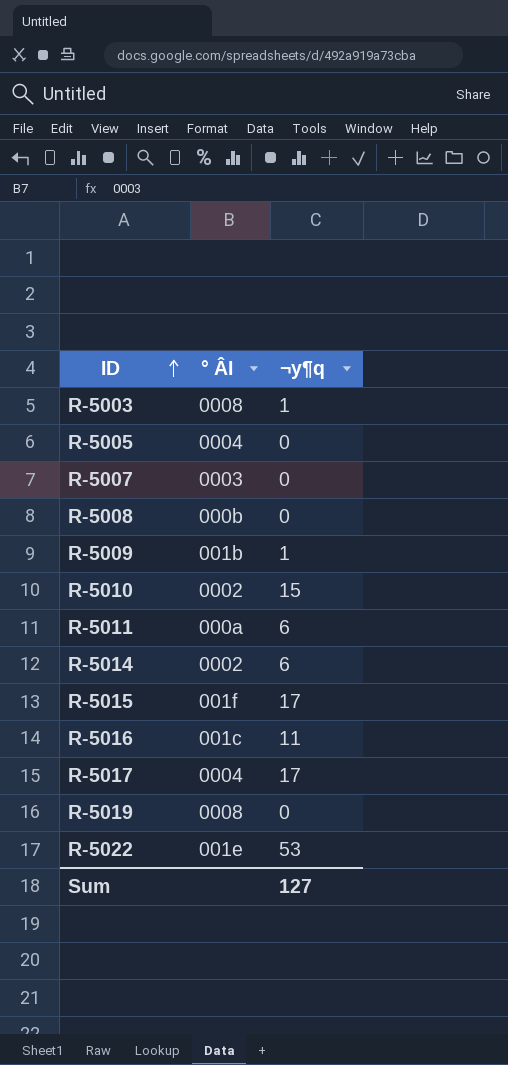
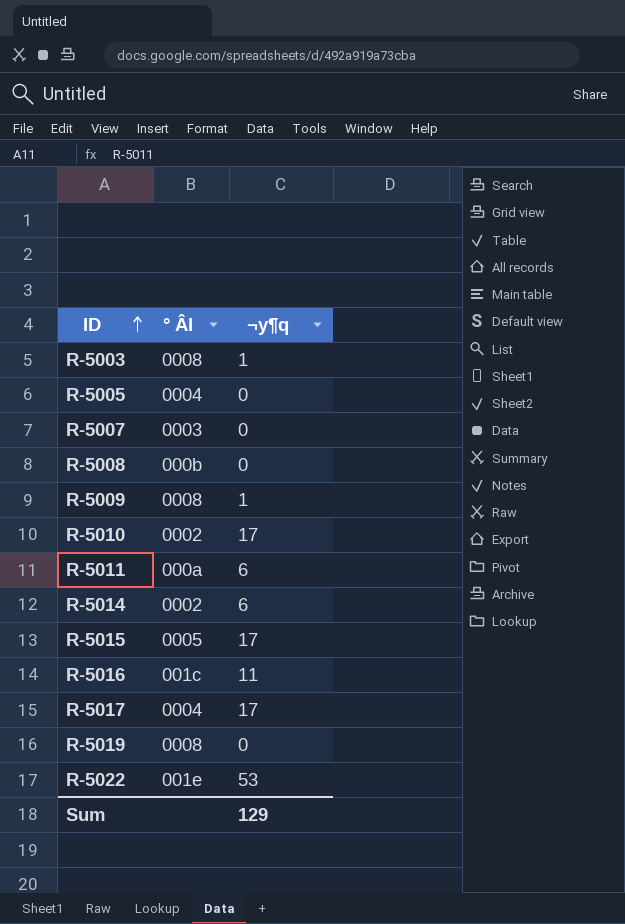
R-5009 | ° ÂI: 001b -> 0008
R-5010 | ¬y¶q: 15 -> 17
R-5015 | ° ÂI: 001f -> 0005
Sum | ¬y¶q: 127 -> 129

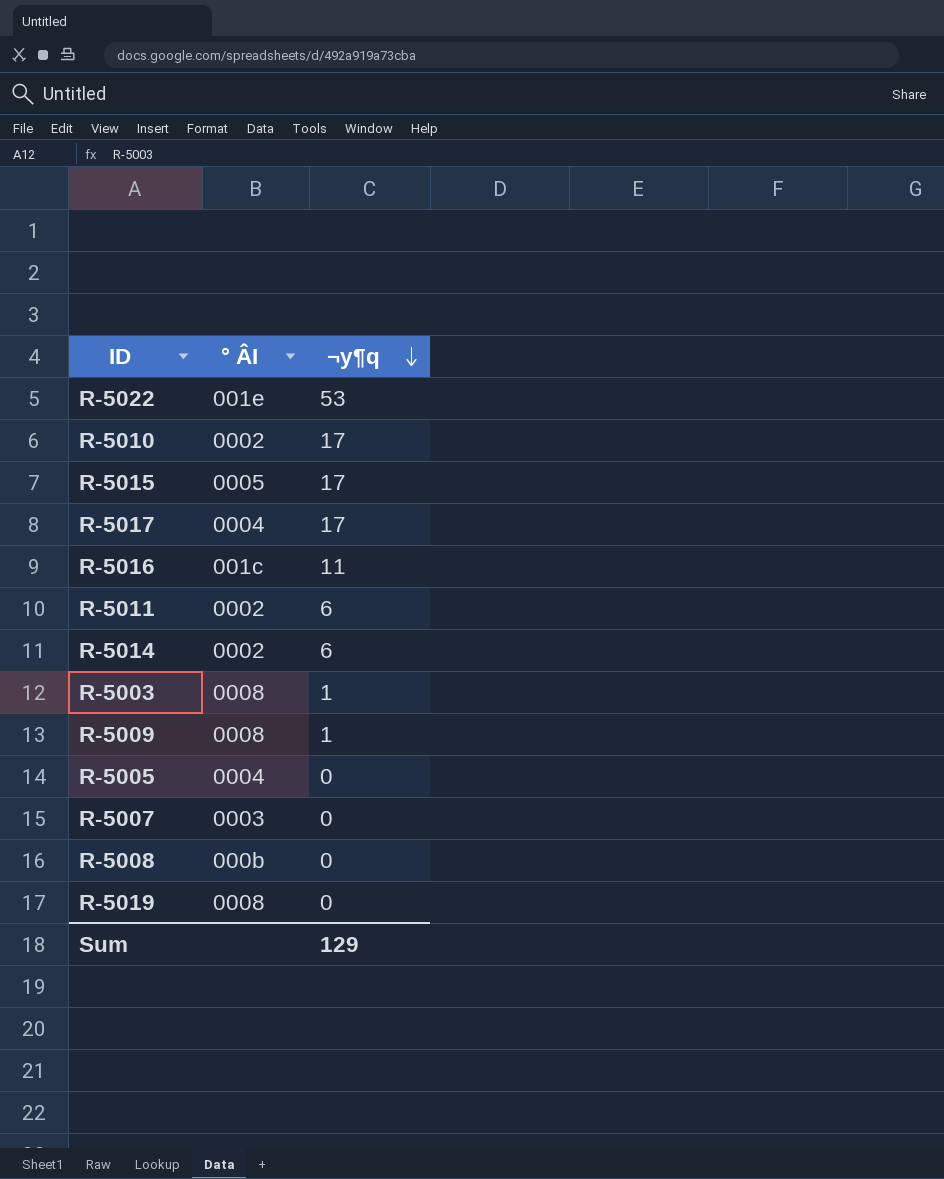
row order: ID ascending -> ¬y¶q descending
R-5011 | ° ÂI: 000a -> 0002

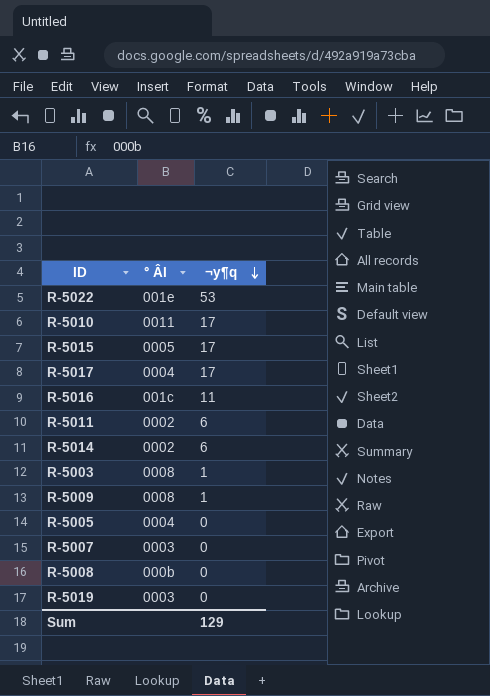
R-5010 | ° ÂI: 0002 -> 0011
R-5019 | ° ÂI: 0008 -> 0003

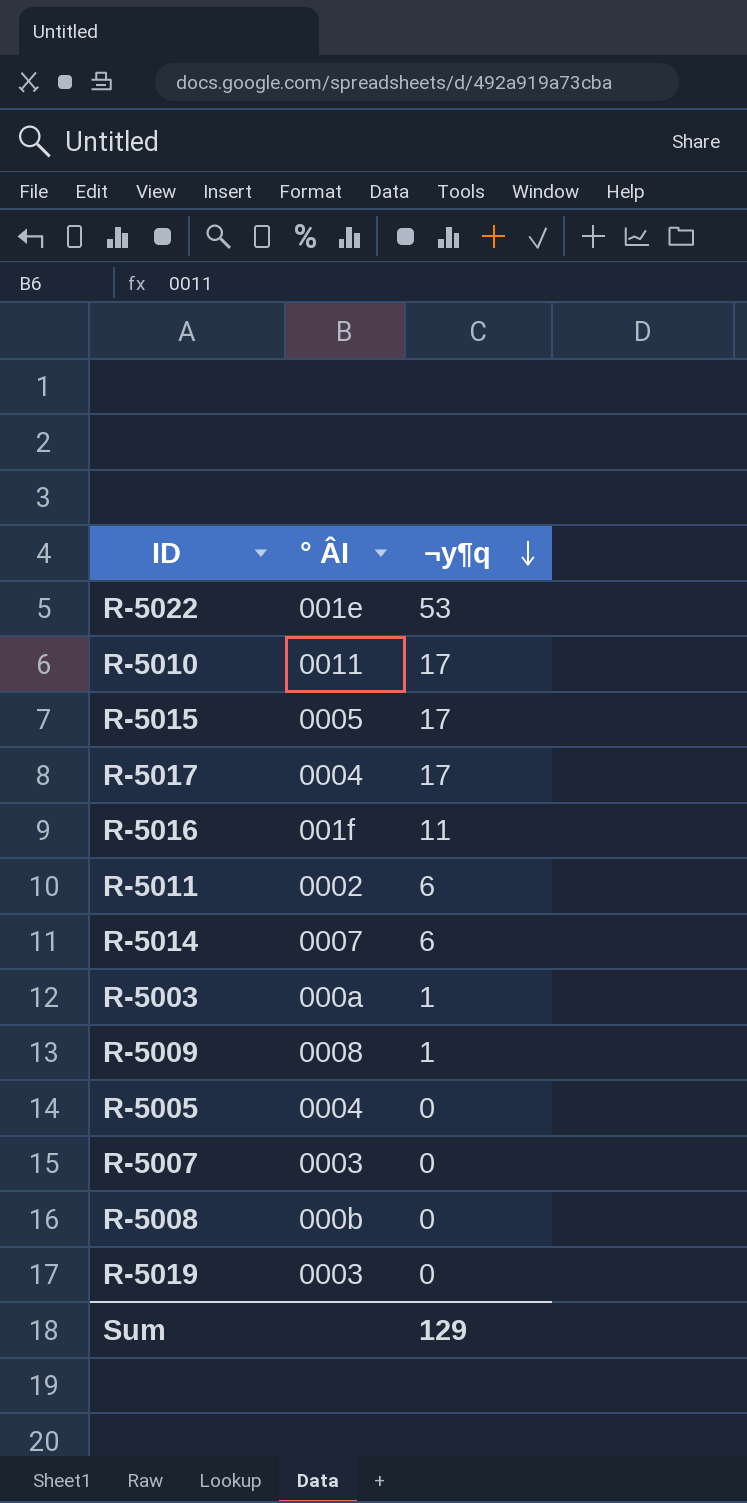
R-5016 | ° ÂI: 001c -> 001f
R-5014 | ° ÂI: 0002 -> 0007
R-5003 | ° ÂI: 0008 -> 000a

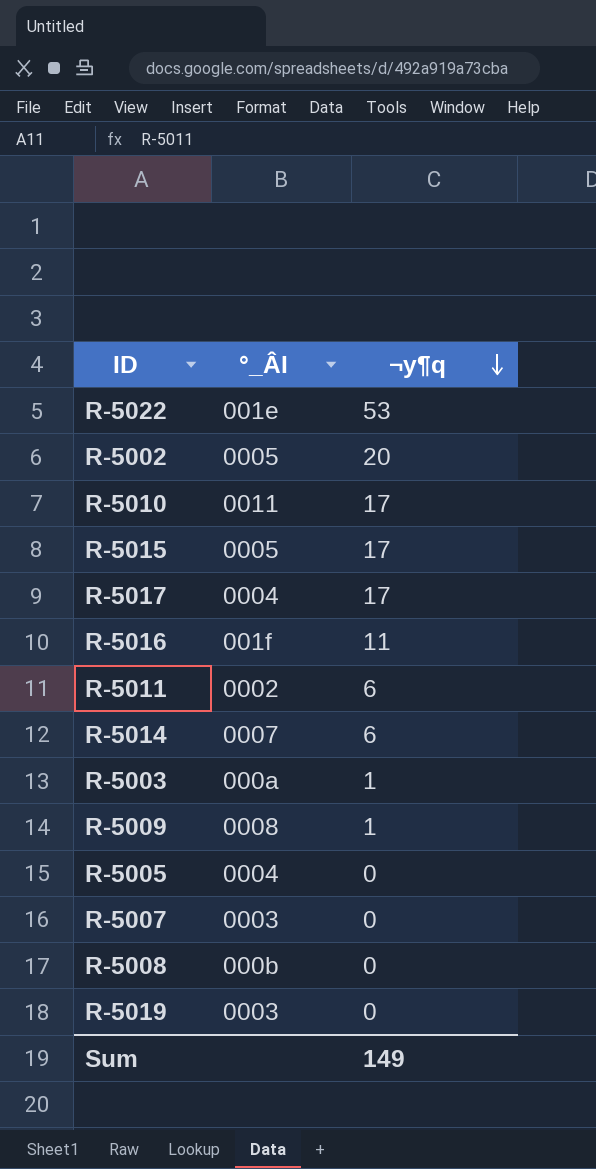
column name: ° ÂI -> °_ÂI
row R-5002: none -> 0005 | 20
Sum | ¬y¶q: 129 -> 149

